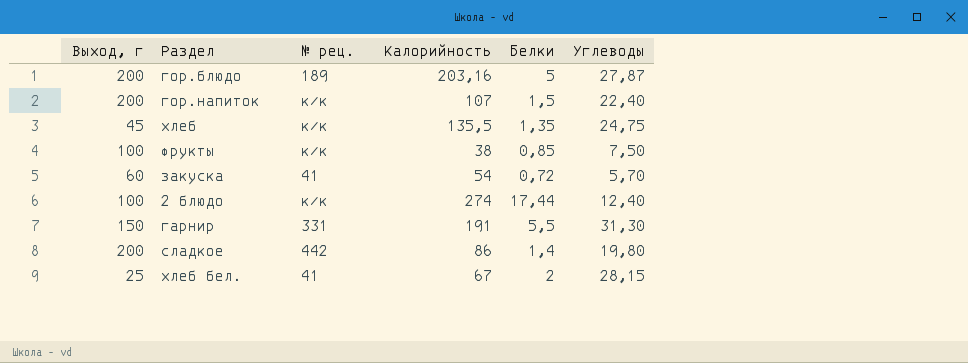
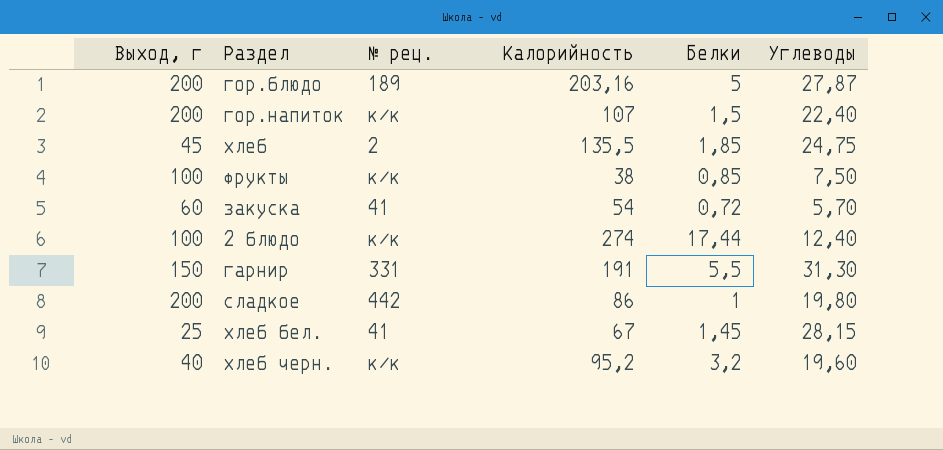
хлеб | № рец.: к/к -> 2
хлеб | Белки: 1,35 -> 1,85
сладкое | Белки: 1,4 -> 1
хлеб бел. | Белки: 2 -> 1,45
row хлеб черн.: none -> 40 | к/к | 95,2 | 3,2 | 19,60

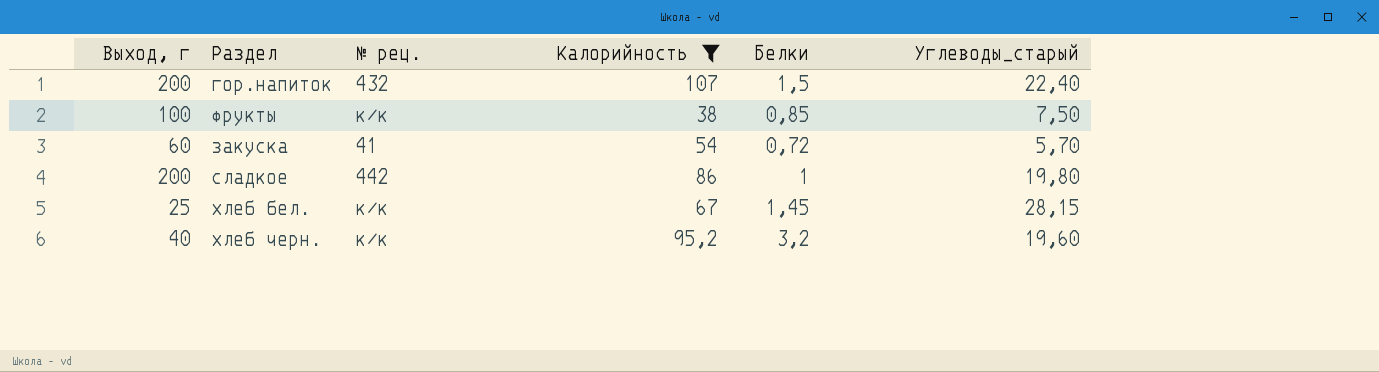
filter: none -> Калорийность <= 107
column name: Углеводы -> Углеводы_старый
гор.напиток | № рец.: к/к -> 432
хлеб бел. | № рец.: 41 -> к/к

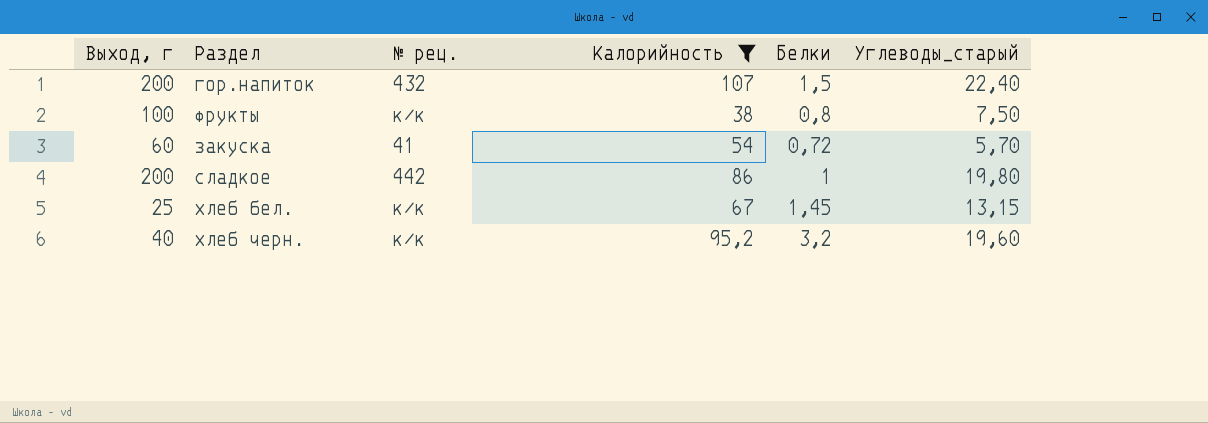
фрукты | Белки: 0,85 -> 0,8
хлеб бел. | Углеводы_старый: 28,15 -> 13,15

